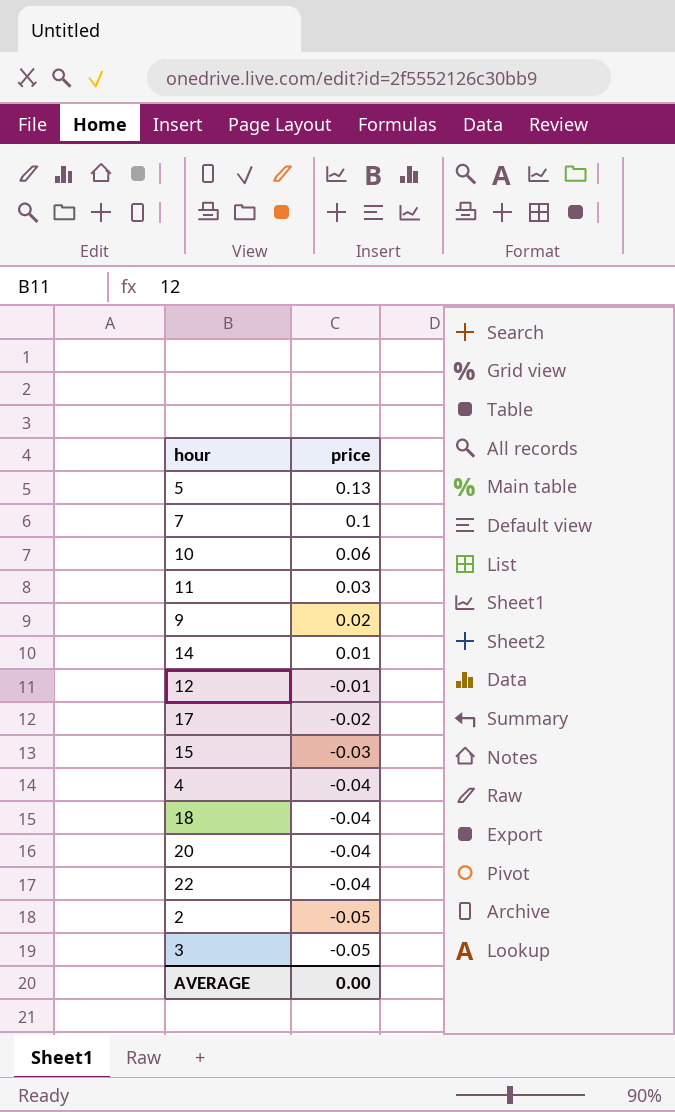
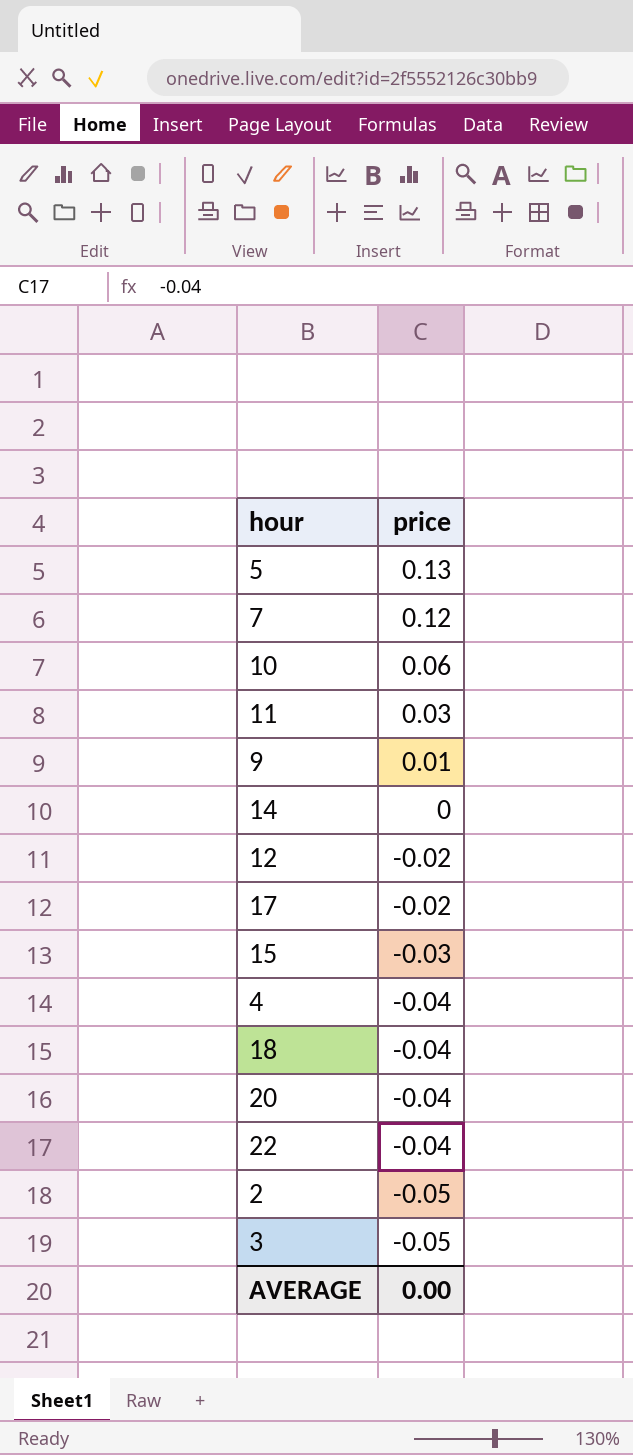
7 | price: 0.1 -> 0.12
9 | price: 0.02 -> 0.01
14 | price: 0.01 -> 0
12 | price: -0.01 -> -0.02

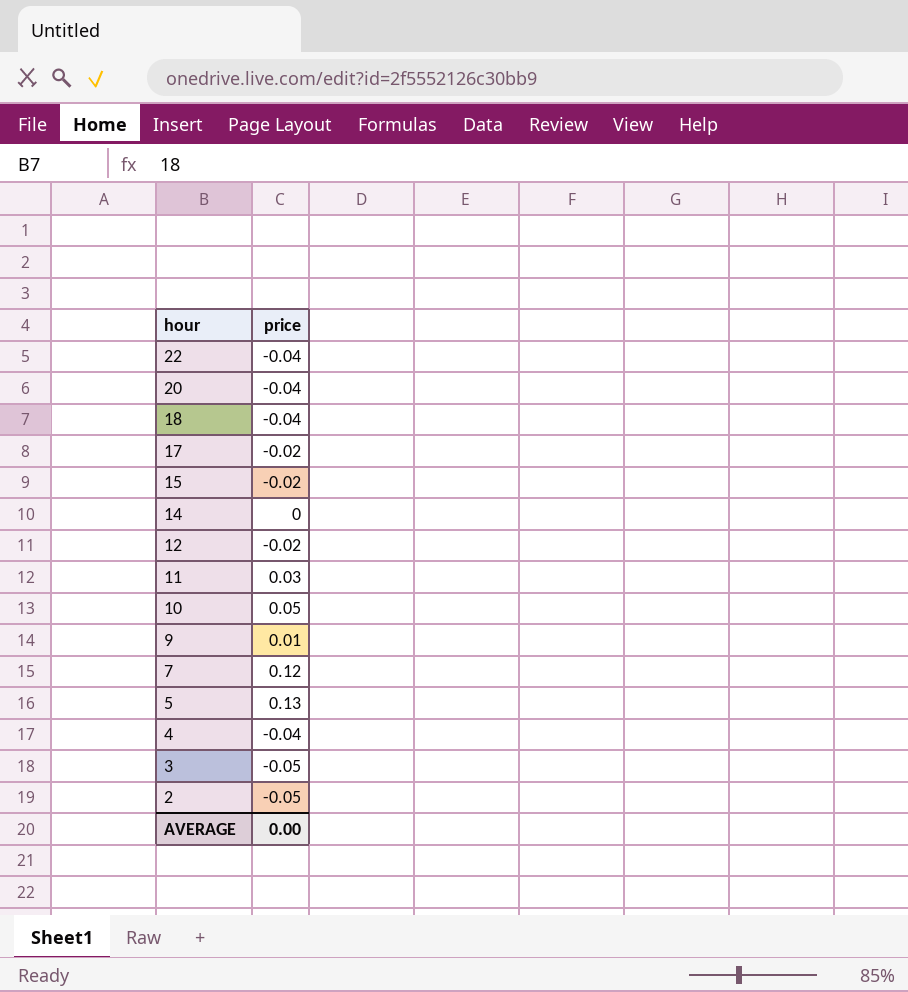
row order: price descending -> hour descending
15 | price: -0.03 -> -0.02
10 | price: 0.06 -> 0.05

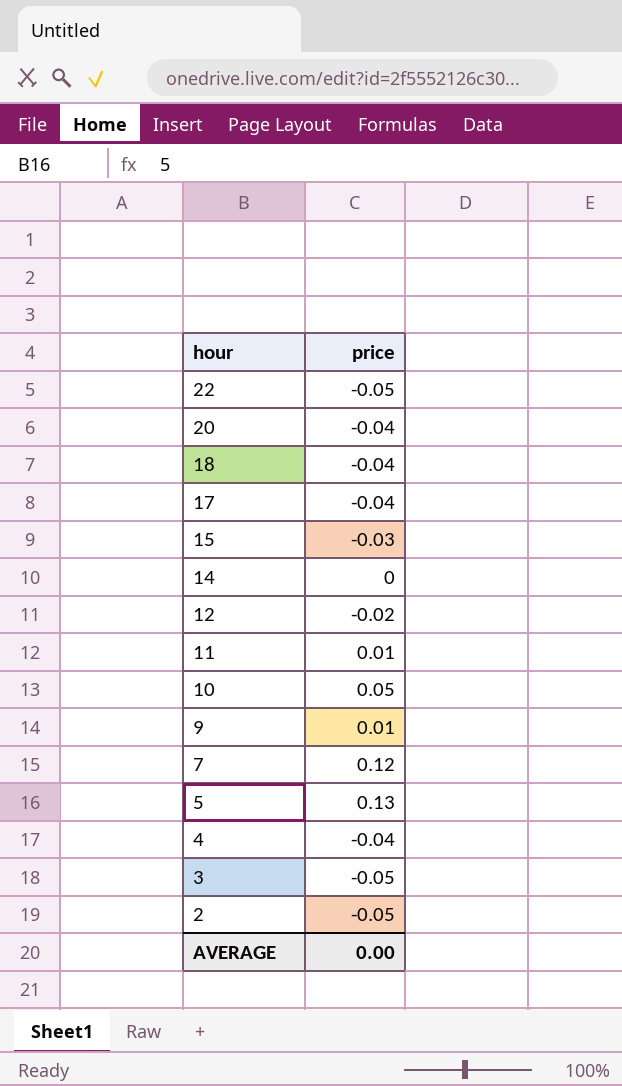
22 | price: -0.04 -> -0.05
17 | price: -0.02 -> -0.04
15 | price: -0.02 -> -0.03
11 | price: 0.03 -> 0.01

